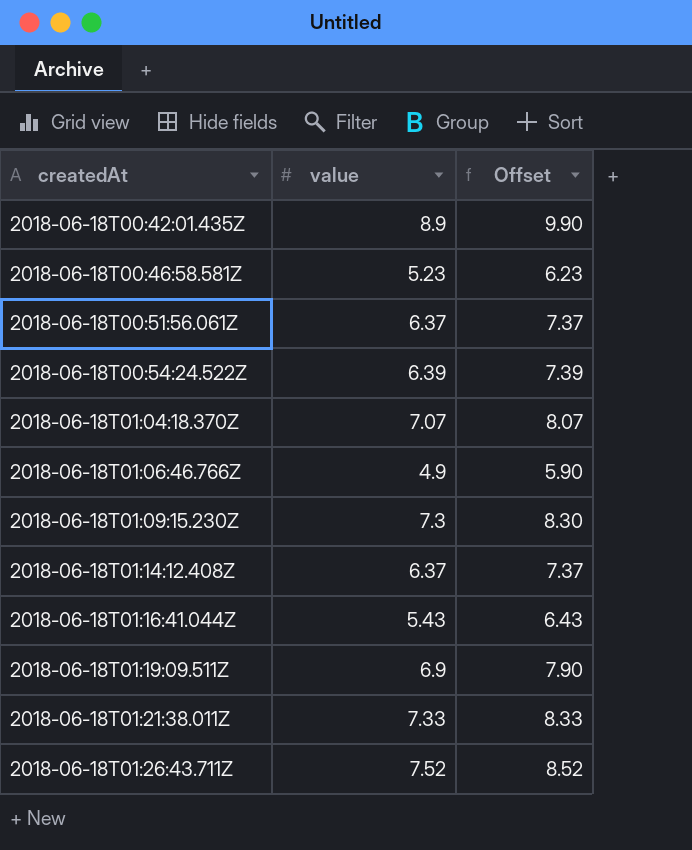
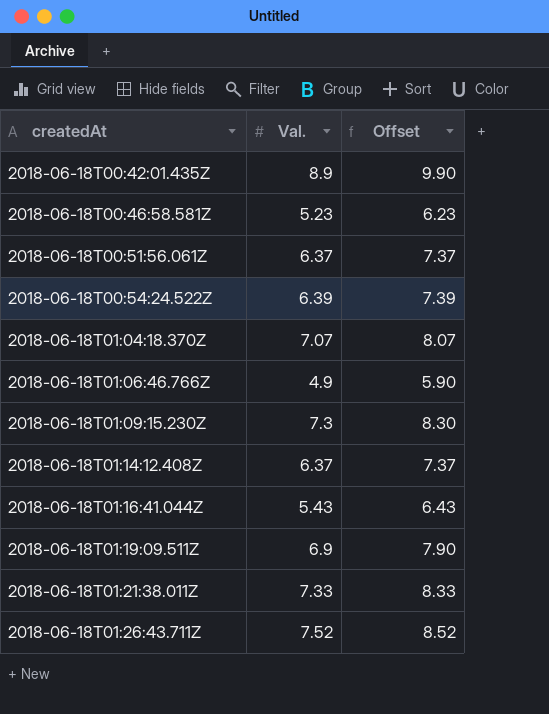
column name: value -> Val.

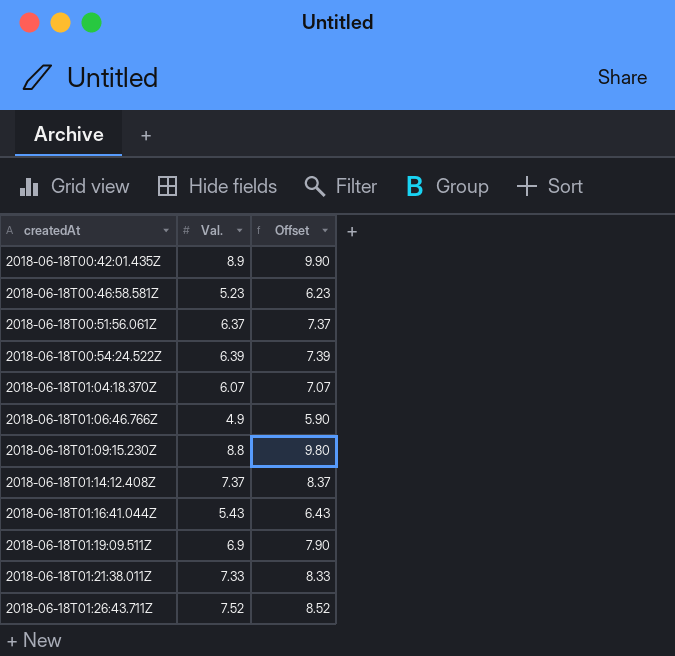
2018-06-18T01:04:18.370Z | Val.: 7.07 -> 6.07
2018-06-18T01:04:18.370Z | Offset: 8.07 -> 7.07
2018-06-18T01:09:15.230Z | Val.: 7.3 -> 8.8
2018-06-18T01:09:15.230Z | Offset: 8.30 -> 9.80
2018-06-18T01:14:12.408Z | Val.: 6.37 -> 7.37
2018-06-18T01:14:12.408Z | Offset: 7.37 -> 8.37

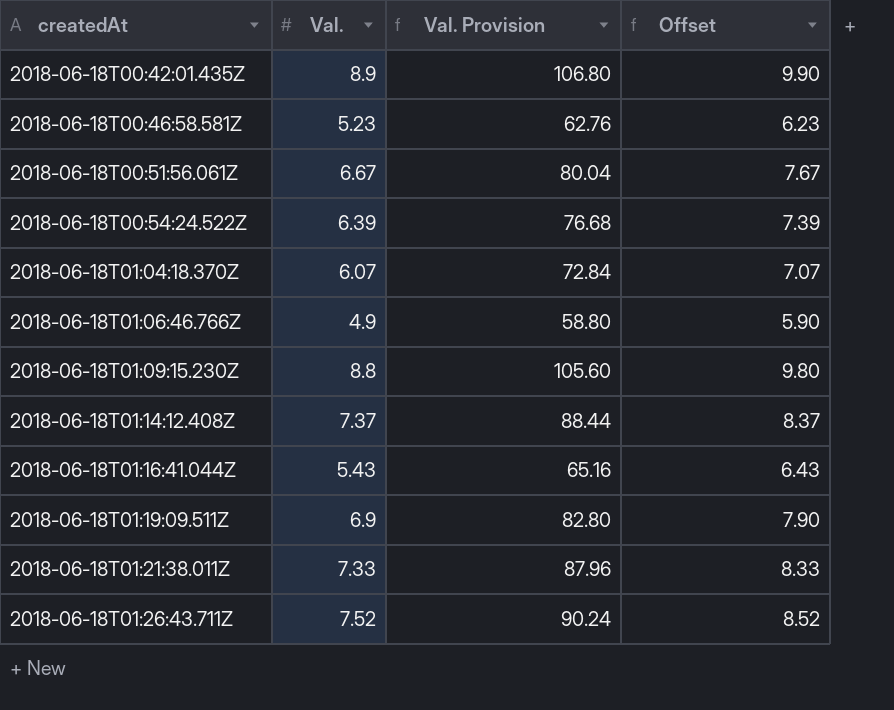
column Val. Provision | formula: none -> [Val.] * 12
2018-06-18T00:51:56.061Z | Val.: 6.37 -> 6.67
2018-06-18T00:51:56.061Z | Offset: 7.37 -> 7.67

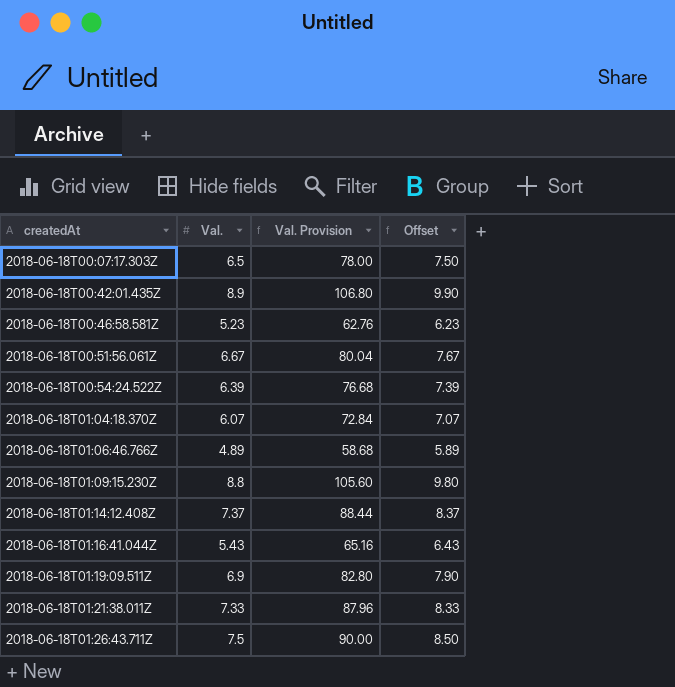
row 2018-06-18T00:07:17.303Z: none -> 6.5 | 78.00 | 7.50
2018-06-18T01:06:46.766Z | Val.: 4.9 -> 4.89
2018-06-18T01:06:46.766Z | Val. Provision: 58.80 -> 58.68
2018-06-18T01:06:46.766Z | Offset: 5.90 -> 5.89
2018-06-18T01:26:43.711Z | Val.: 7.52 -> 7.5
2018-06-18T01:26:43.711Z | Val. Provision: 90.24 -> 90.00
2018-06-18T01:26:43.711Z | Offset: 8.52 -> 8.50

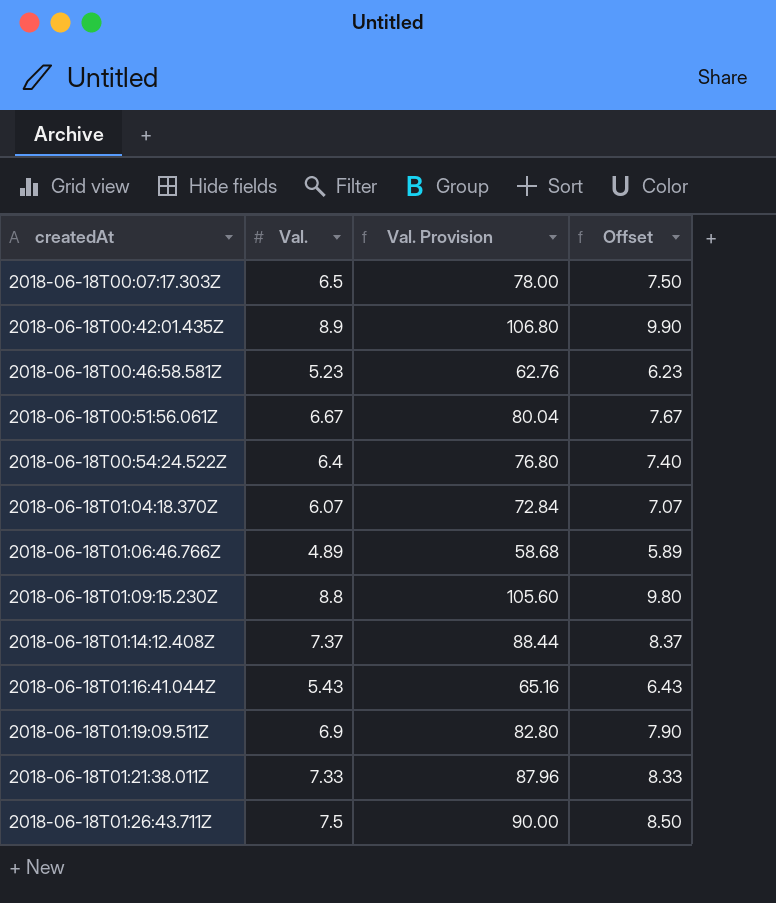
2018-06-18T00:54:24.522Z | Val.: 6.39 -> 6.4
2018-06-18T00:54:24.522Z | Val. Provision: 76.68 -> 76.80
2018-06-18T00:54:24.522Z | Offset: 7.39 -> 7.40

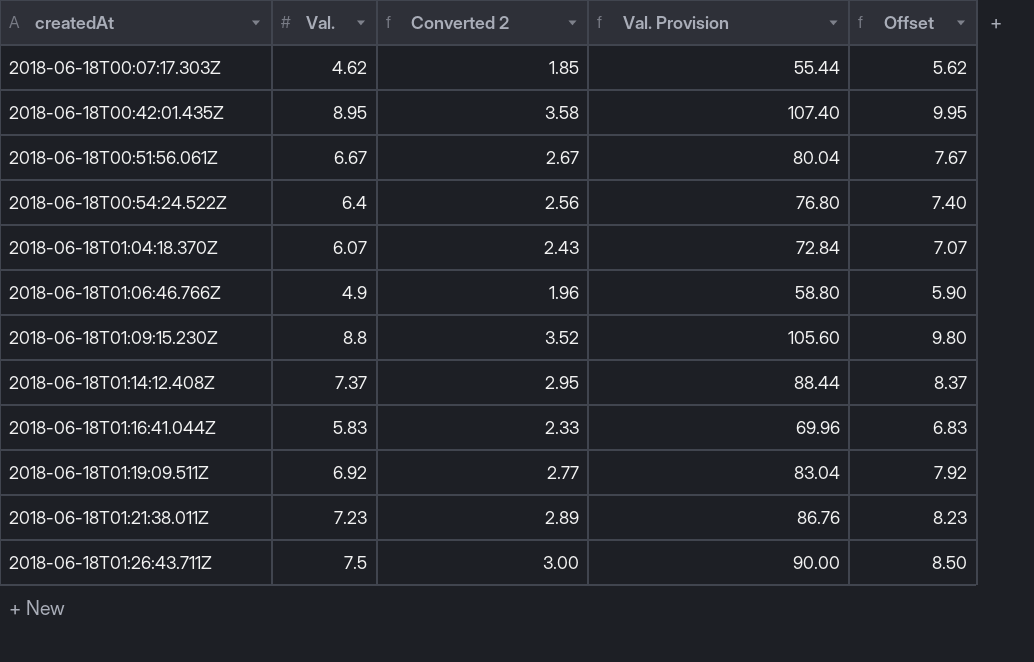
column Converted 2 | formula: none -> [Val.] * 0.4
row 2018-06-18T00:46:58.581Z: 5.23 | 62.76 | 6.23 -> none
2018-06-18T00:07:17.303Z | Val.: 6.5 -> 4.62
2018-06-18T00:07:17.303Z | Val. Provision: 78.00 -> 55.44
2018-06-18T00:07:17.303Z | Offset: 7.50 -> 5.62
2018-06-18T00:42:01.435Z | Val.: 8.9 -> 8.95
2018-06-18T00:42:01.435Z | Val. Provision: 106.80 -> 107.40
2018-06-18T00:42:01.435Z | Offset: 9.90 -> 9.95
2018-06-18T01:06:46.766Z | Val.: 4.89 -> 4.9
2018-06-18T01:06:46.766Z | Val. Provision: 58.68 -> 58.80
2018-06-18T01:06:46.766Z | Offset: 5.89 -> 5.90
2018-06-18T01:16:41.044Z | Val.: 5.43 -> 5.83
2018-06-18T01:16:41.044Z | Val. Provision: 65.16 -> 69.96
2018-06-18T01:16:41.044Z | Offset: 6.43 -> 6.83
2018-06-18T01:19:09.511Z | Val.: 6.9 -> 6.92
2018-06-18T01:19:09.511Z | Val. Provision: 82.80 -> 83.04
2018-06-18T01:19:09.511Z | Offset: 7.90 -> 7.92
2018-06-18T01:21:38.011Z | Val.: 7.33 -> 7.23
2018-06-18T01:21:38.011Z | Val. Provision: 87.96 -> 86.76
2018-06-18T01:21:38.011Z | Offset: 8.33 -> 8.23

